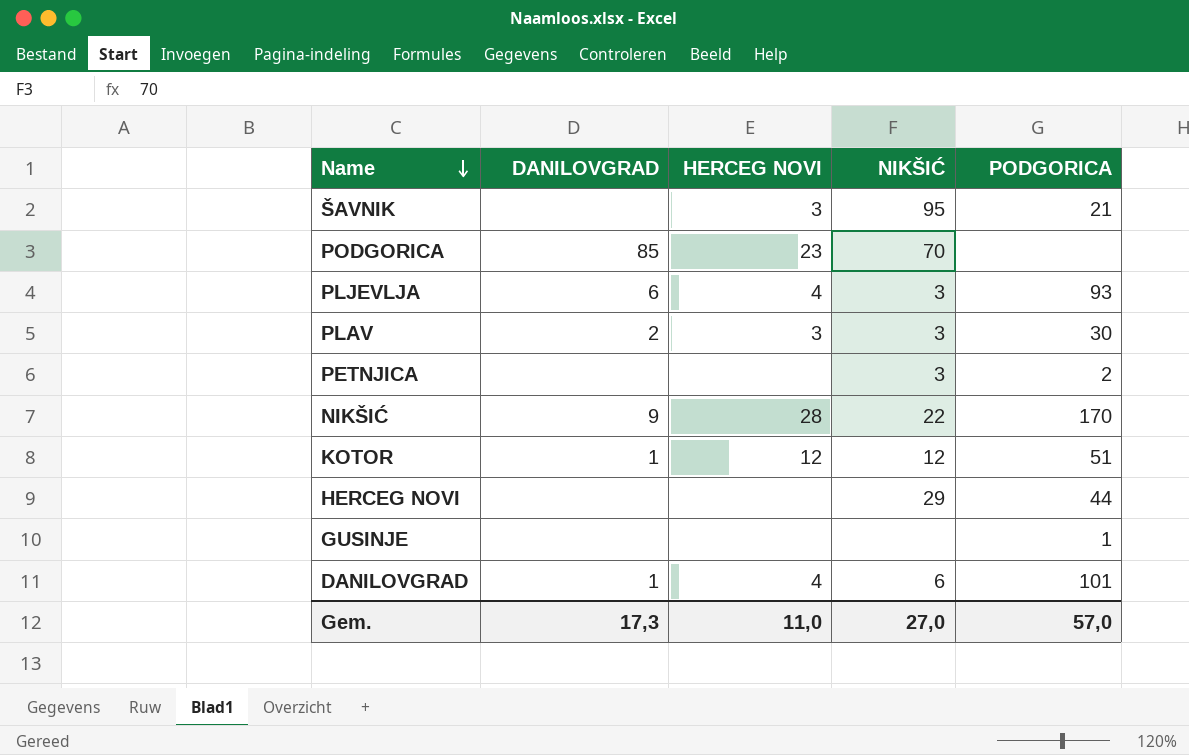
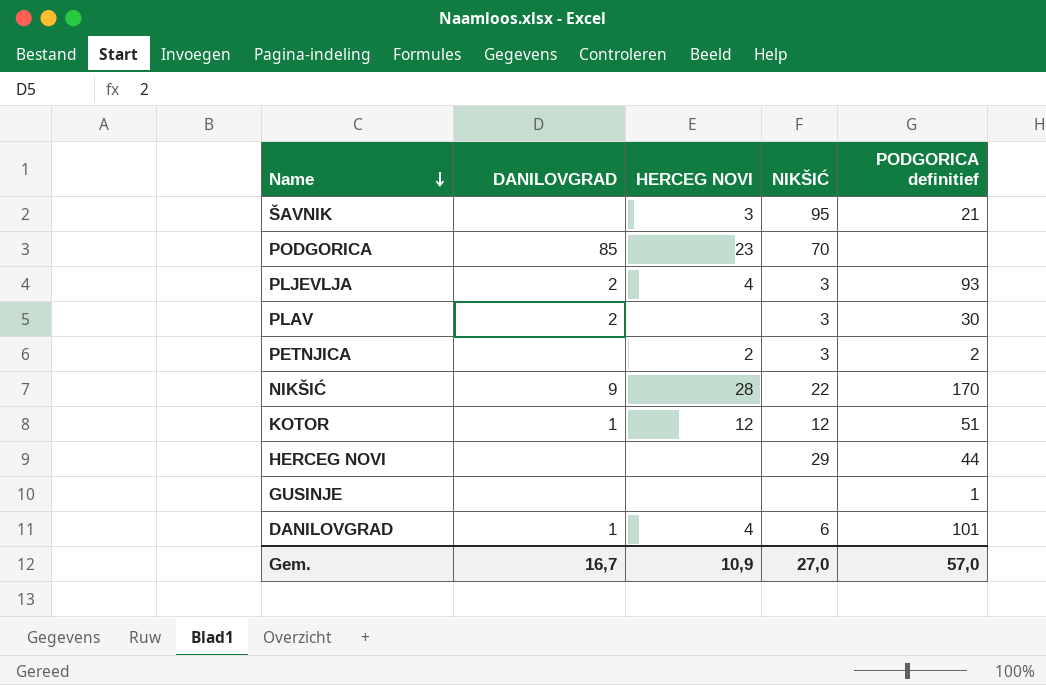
column name: PODGORICA -> PODGORICA definitief
PLJEVLJA | DANILOVGRAD: 6 -> 2
PLAV | HERCEG NOVI: 3 -> none
PETNJICA | HERCEG NOVI: none -> 2
Gem. | DANILOVGRAD: 17,3 -> 16,7
Gem. | HERCEG NOVI: 11,0 -> 10,9

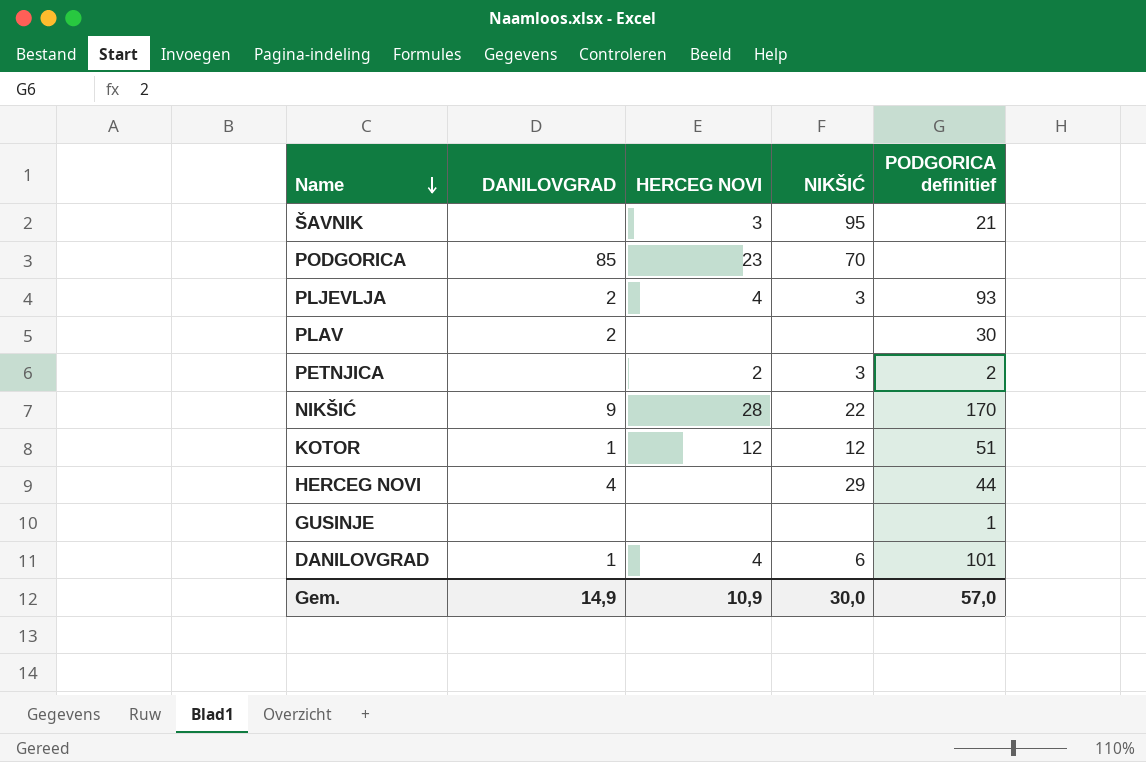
PLAV | NIKŠIĆ: 3 -> none
HERCEG NOVI | DANILOVGRAD: none -> 4
Gem. | DANILOVGRAD: 16,7 -> 14,9
Gem. | NIKŠIĆ: 27,0 -> 30,0

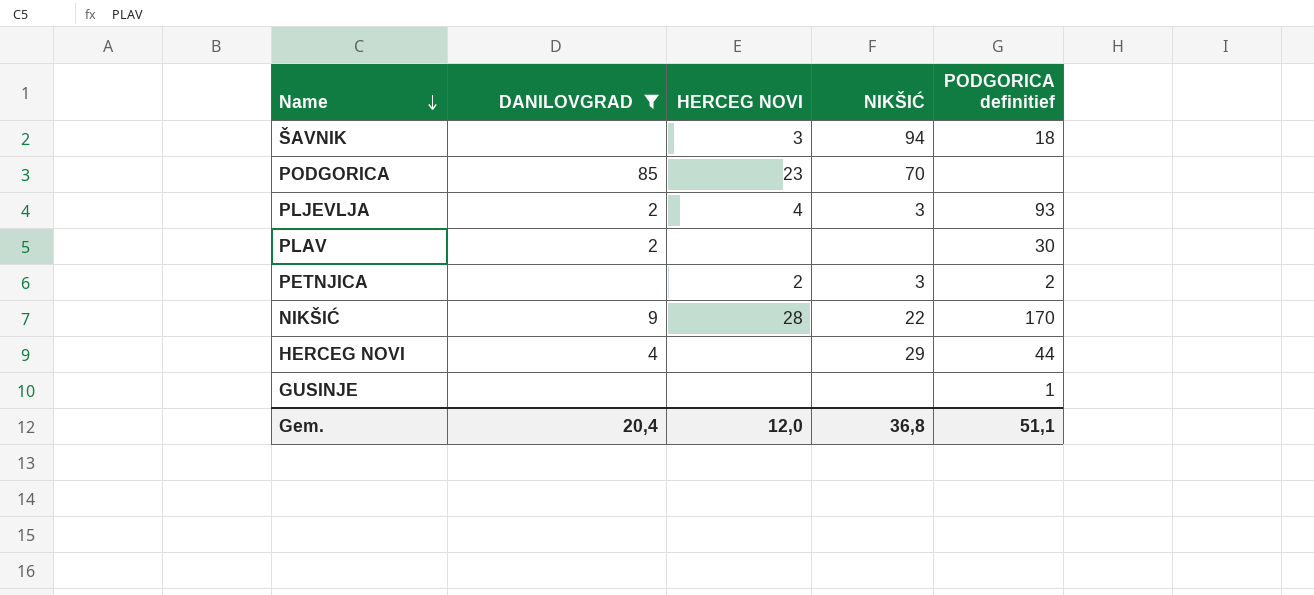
filter: none -> DANILOVGRAD != 1
ŠAVNIK | NIKŠIĆ: 95 -> 94
ŠAVNIK | PODGORICA definitief: 21 -> 18
Gem. | DANILOVGRAD: 14,9 -> 20,4
Gem. | HERCEG NOVI: 10,9 -> 12,0
Gem. | NIKŠIĆ: 30,0 -> 36,8
Gem. | PODGORICA definitief: 57,0 -> 51,1

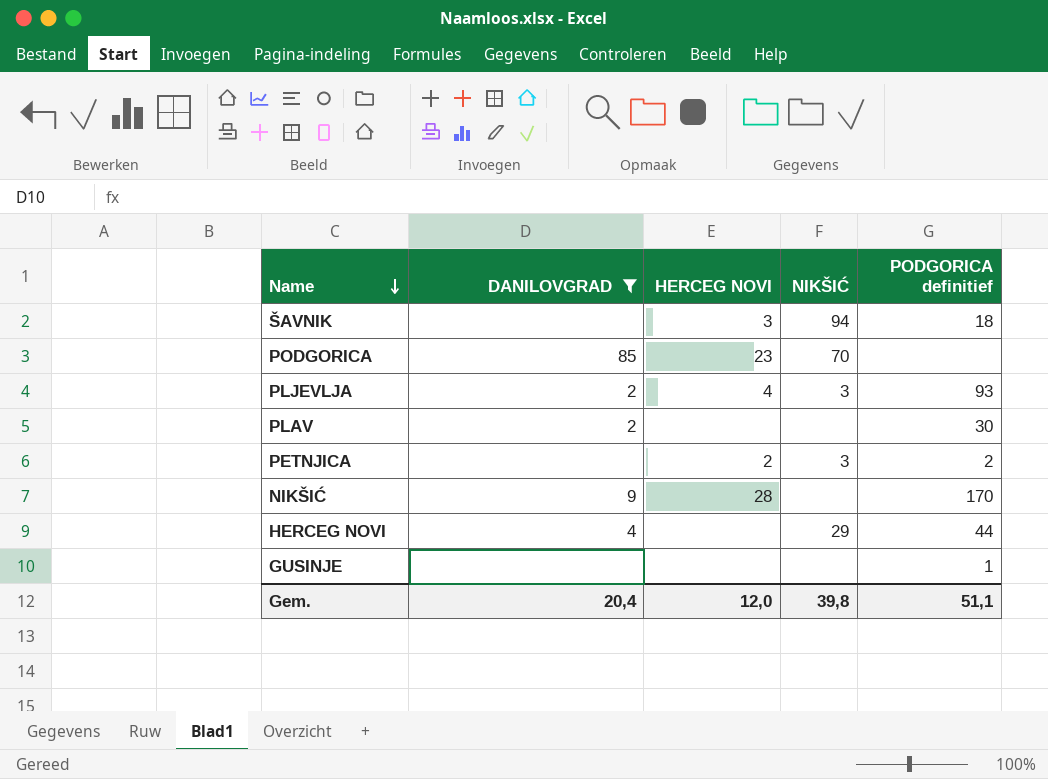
NIKŠIĆ | NIKŠIĆ: 22 -> none
Gem. | NIKŠIĆ: 36,8 -> 39,8

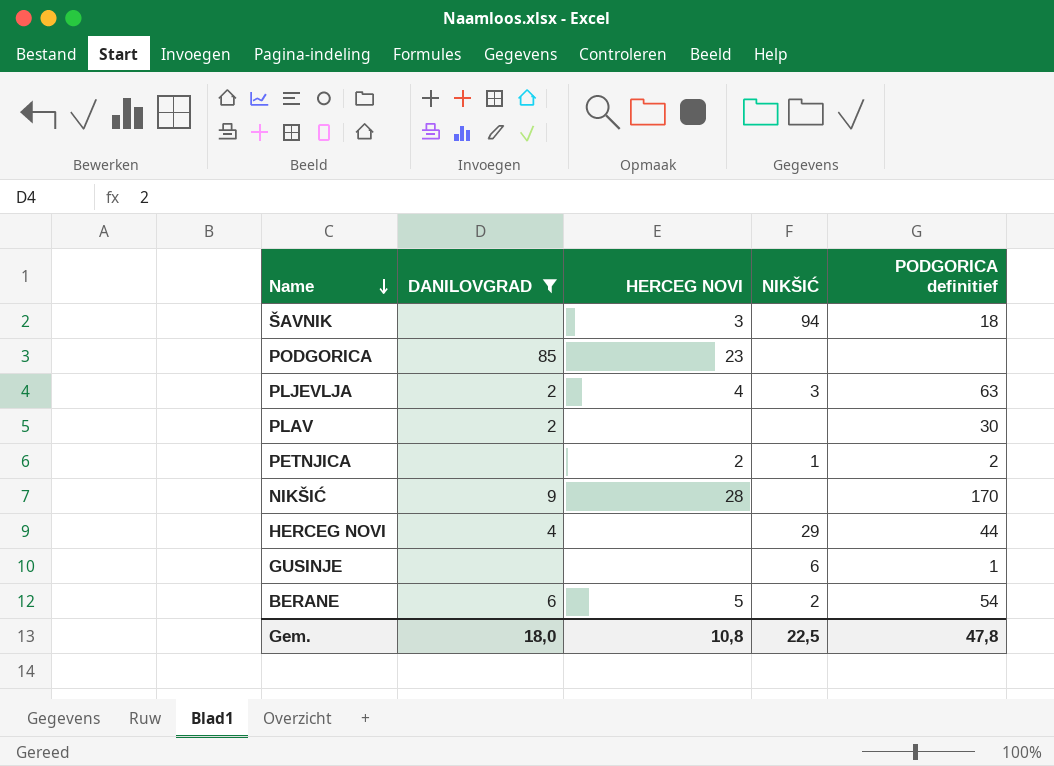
PODGORICA | NIKŠIĆ: 70 -> none
PLJEVLJA | PODGORICA definitief: 93 -> 63
PETNJICA | NIKŠIĆ: 3 -> 1
GUSINJE | NIKŠIĆ: none -> 6
row BERANE: none -> 6 | 5 | 2 | 54
Gem. | DANILOVGRAD: 20,4 -> 18,0
Gem. | HERCEG NOVI: 12,0 -> 10,8
Gem. | NIKŠIĆ: 39,8 -> 22,5
Gem. | PODGORICA definitief: 51,1 -> 47,8

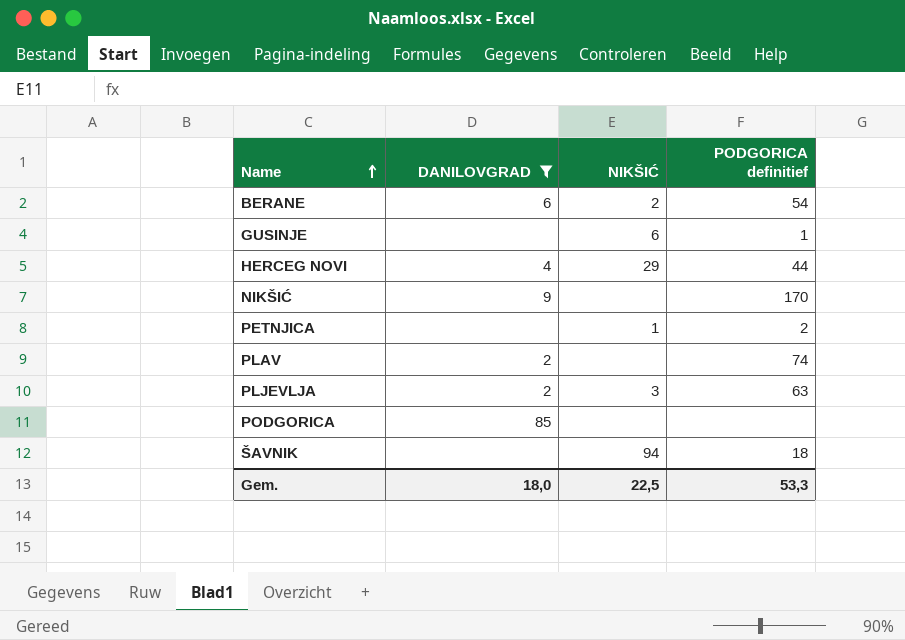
row order: Name descending -> Name ascending
column HERCEG NOVI | position: 3 -> none
PLAV | PODGORICA definitief: 30 -> 74
Gem. | PODGORICA definitief: 47,8 -> 53,3

